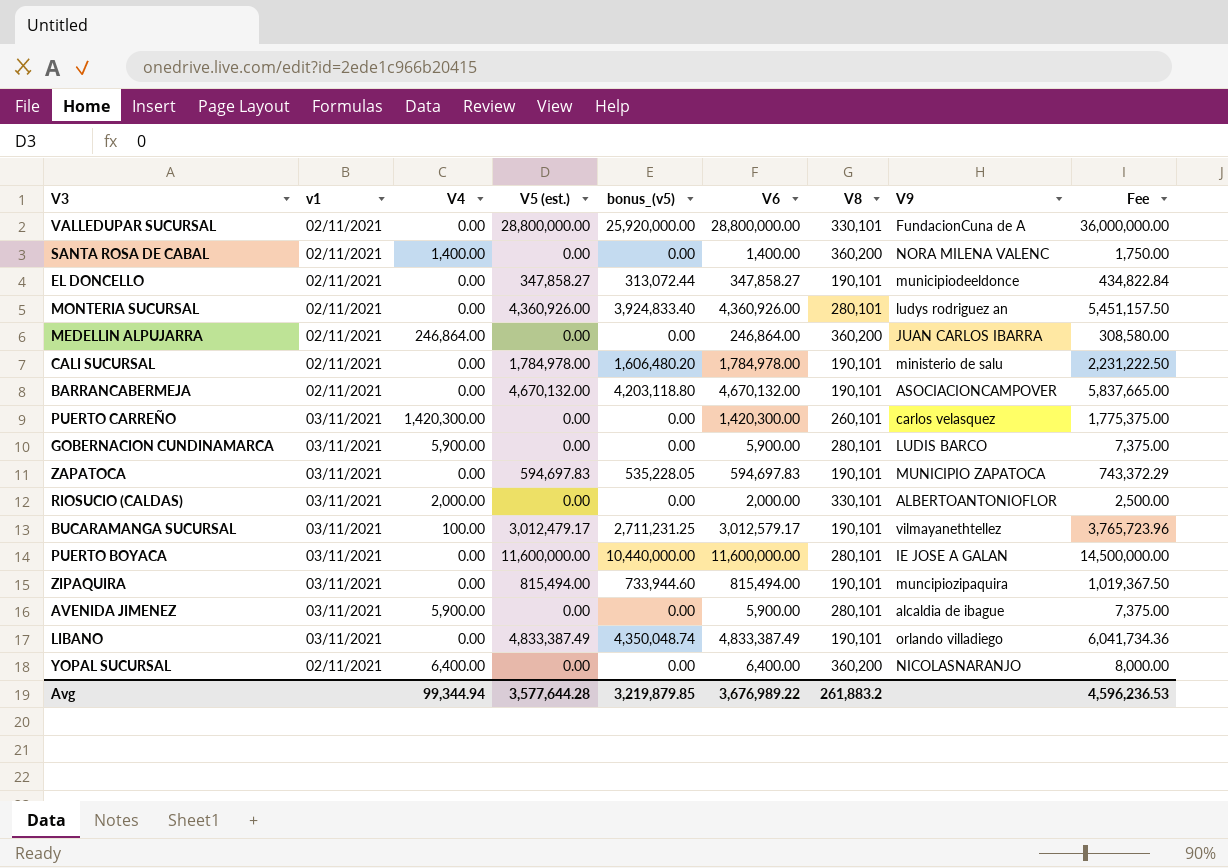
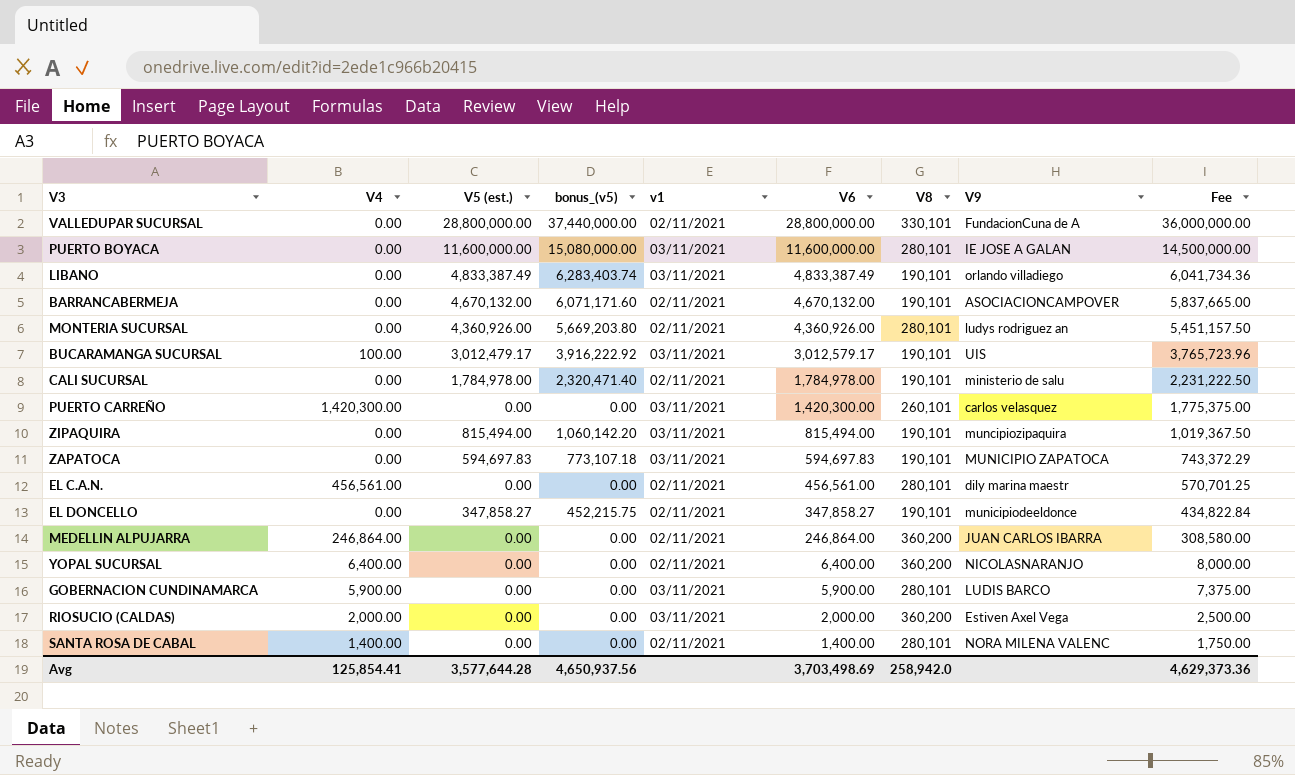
row order: none -> V6 descending
column bonus_(v5) | formula: [V5 (est.)] * 0.9 -> [V5 (est.)] * 1.3
column v1 | position: 2 -> 5
row AVENIDA JIMENEZ: 03/11/2021 | 5,900.00 | 0.00 | 0.00 | 5,900.00 | 280,101 | alcaldia de ibague | 7,375.00 -> none
BUCARAMANGA SUCURSAL | V9: vilmayanethtellez -> UIS
row EL C.A.N.: none -> 456,561.00 | 0.00 | 0.00 | 02/11/2021 | 456,561.00 | 280,101 | dily marina maestr | 570,701.25
RIOSUCIO (CALDAS) | V8: 330,101 -> 360,200
RIOSUCIO (CALDAS) | V9: ALBERTOANTONIOFLOR -> Estiven Axel Vega
SANTA ROSA DE CABAL | V8: 360,200 -> 280,101
Avg | V4: 99,344.94 -> 125,854.41
Avg | bonus_(v5): 3,219,879.85 -> 4,650,937.56
Avg | V6: 3,676,989.22 -> 3,703,498.69
Avg | V8: 261,883.2 -> 258,942.0
Avg | Fee: 4,596,236.53 -> 4,629,373.36

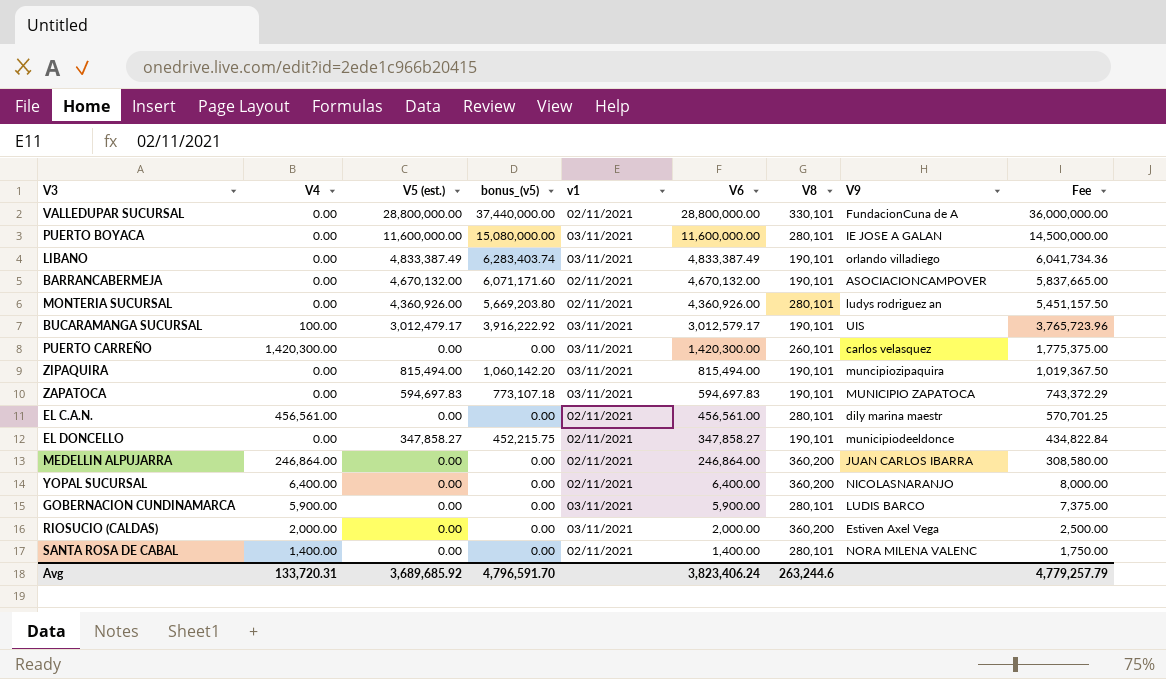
row CALI SUCURSAL: 0.00 | 1,784,978.00 | 2,320,471.40 | 02/11/2021 | 1,784,978.00 | 190,101 | ministerio de salu | 2,231,222.50 -> none
Avg | V4: 125,854.41 -> 133,720.31
Avg | V5 (est.): 3,577,644.28 -> 3,689,685.92
Avg | bonus_(v5): 4,650,937.56 -> 4,796,591.70
Avg | V6: 3,703,498.69 -> 3,823,406.24
Avg | V8: 258,942.0 -> 263,244.6
Avg | Fee: 4,629,373.36 -> 4,779,257.79

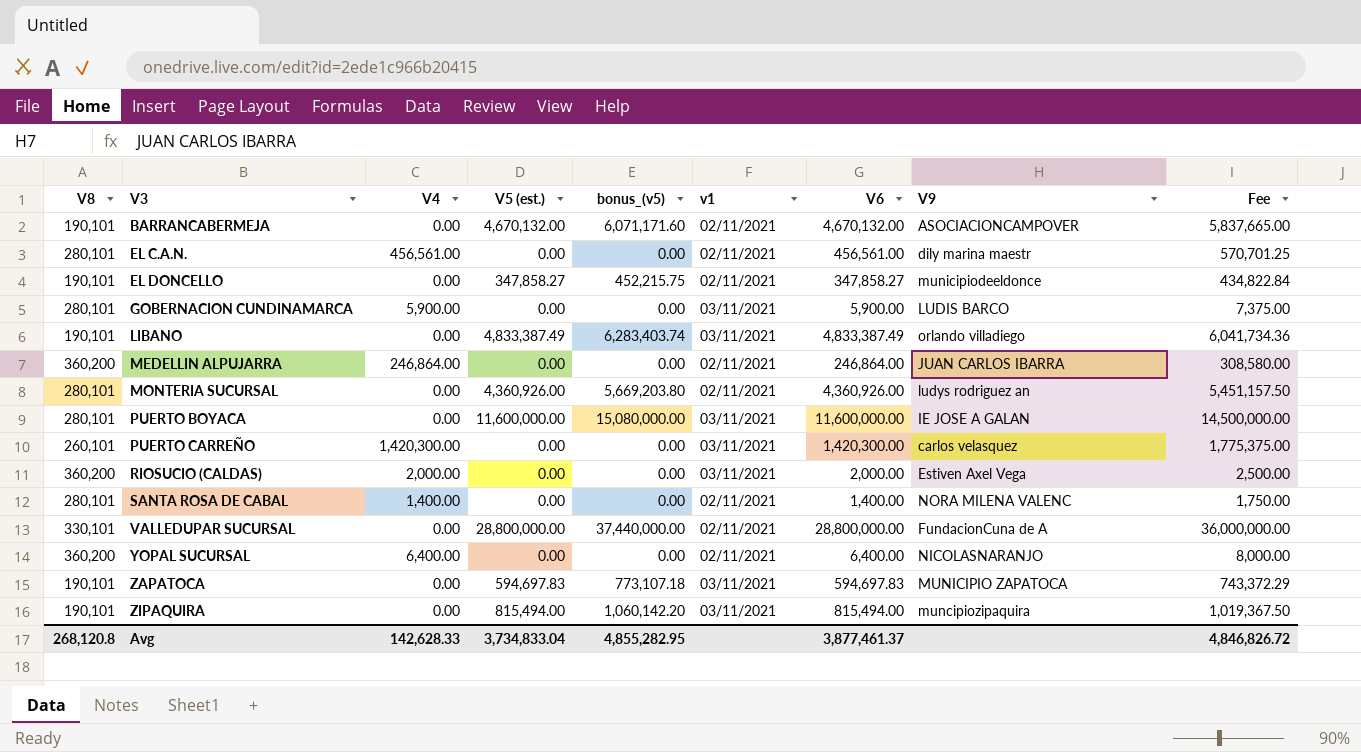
row order: V6 descending -> V3 ascending
column V8 | position: 7 -> 1
row BUCARAMANGA SUCURSAL: 100.00 | 3,012,479.17 | 3,916,222.92 | 03/11/2021 | 3,012,579.17 | 190,101 | UIS | 3,765,723.96 -> none
Avg | V8: 263,244.6 -> 268,120.8
Avg | V4: 133,720.31 -> 142,628.33
Avg | V5 (est.): 3,689,685.92 -> 3,734,833.04
Avg | bonus_(v5): 4,796,591.70 -> 4,855,282.95
Avg | V6: 3,823,406.24 -> 3,877,461.37
Avg | Fee: 4,779,257.79 -> 4,846,826.72

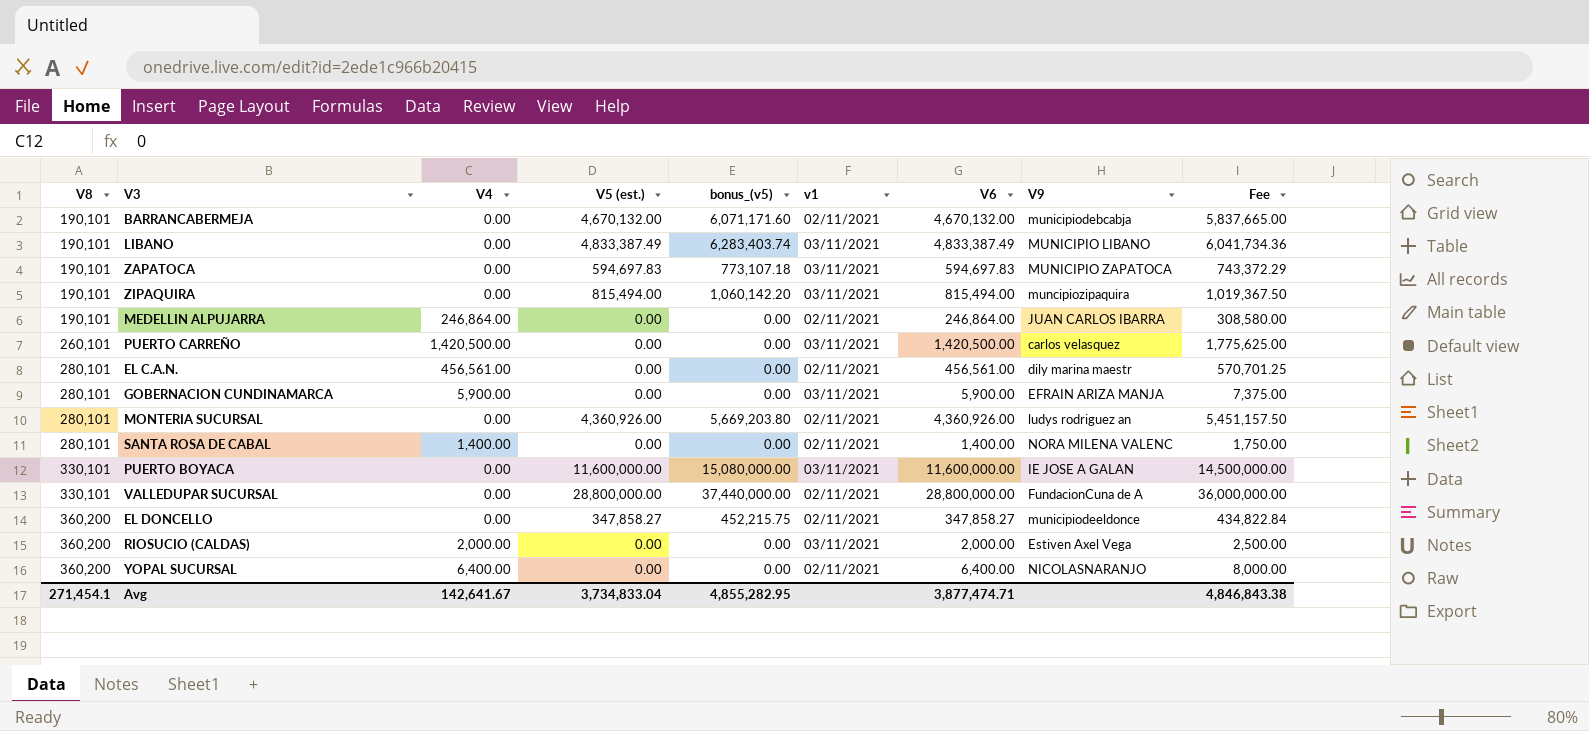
row order: V3 ascending -> V8 ascending
BARRANCABERMEJA | V9: ASOCIACIONCAMPOVER -> municipiodebcabja
LIBANO | V9: orlando villadiego -> MUNICIPIO LIBANO
MEDELLIN ALPUJARRA | V8: 360,200 -> 190,101
PUERTO CARREÑO | V4: 1,420,300.00 -> 1,420,500.00
PUERTO CARREÑO | V6: 1,420,300.00 -> 1,420,500.00
PUERTO CARREÑO | Fee: 1,775,375.00 -> 1,775,625.00
GOBERNACION CUNDINAMARCA | V9: LUDIS BARCO -> EFRAIN ARIZA MANJA
PUERTO BOYACA | V8: 280,101 -> 330,101
EL DONCELLO | V8: 190,101 -> 360,200
Avg | V8: 268,120.8 -> 271,454.1
Avg | V4: 142,628.33 -> 142,641.67
Avg | V6: 3,877,461.37 -> 3,877,474.71
Avg | Fee: 4,846,826.72 -> 4,846,843.38

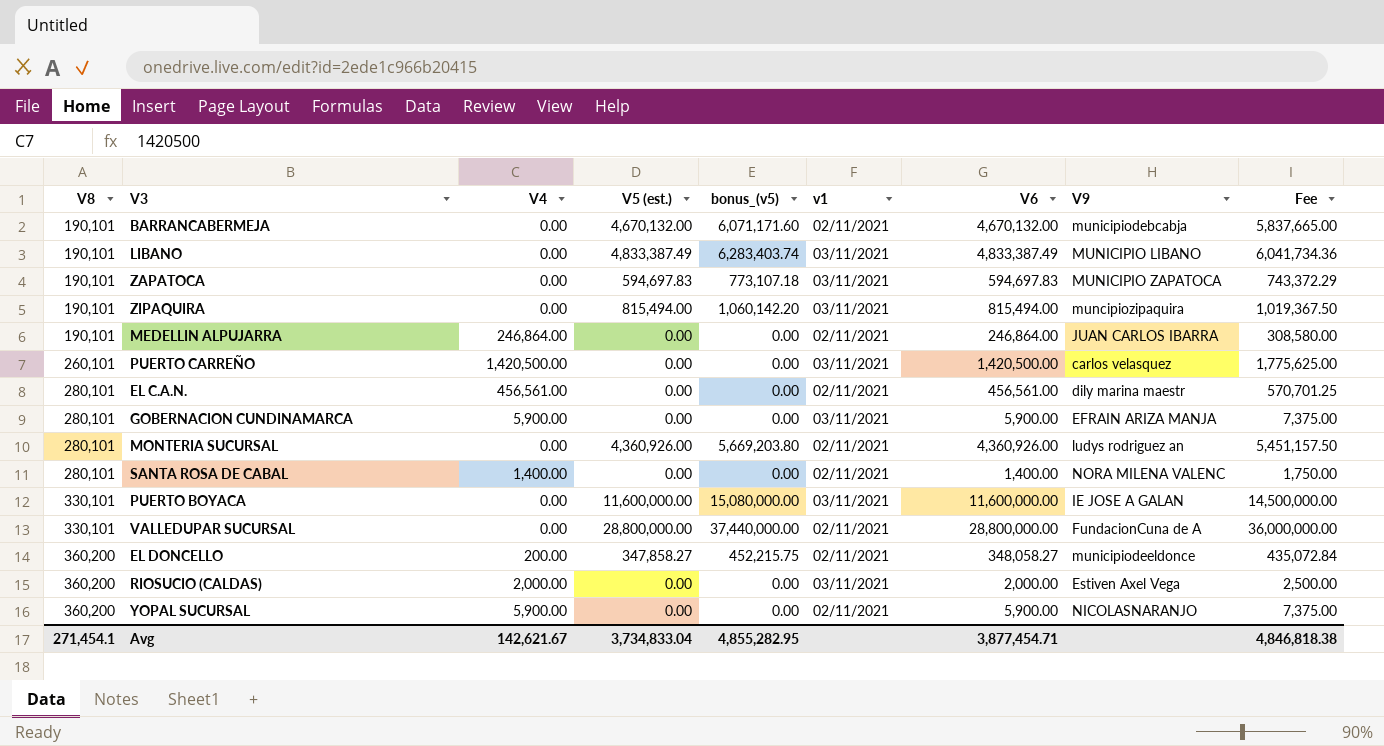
EL DONCELLO | V4: 0.00 -> 200.00
EL DONCELLO | V6: 347,858.27 -> 348,058.27
EL DONCELLO | Fee: 434,822.84 -> 435,072.84
YOPAL SUCURSAL | V4: 6,400.00 -> 5,900.00
YOPAL SUCURSAL | V6: 6,400.00 -> 5,900.00
YOPAL SUCURSAL | Fee: 8,000.00 -> 7,375.00
Avg | V4: 142,641.67 -> 142,621.67
Avg | V6: 3,877,474.71 -> 3,877,454.71
Avg | Fee: 4,846,843.38 -> 4,846,818.38

